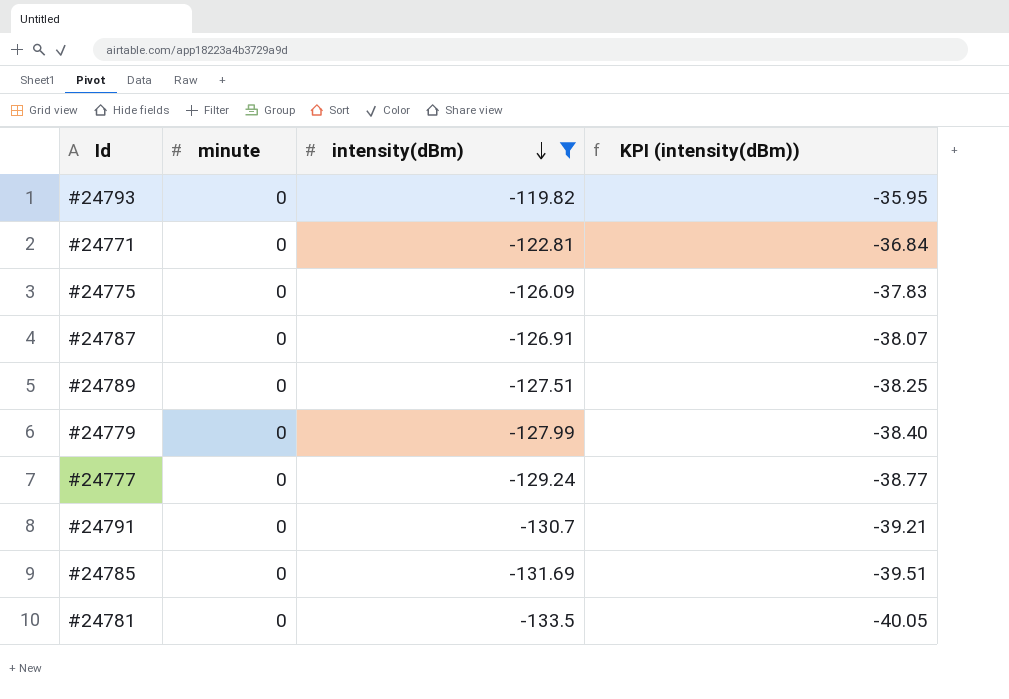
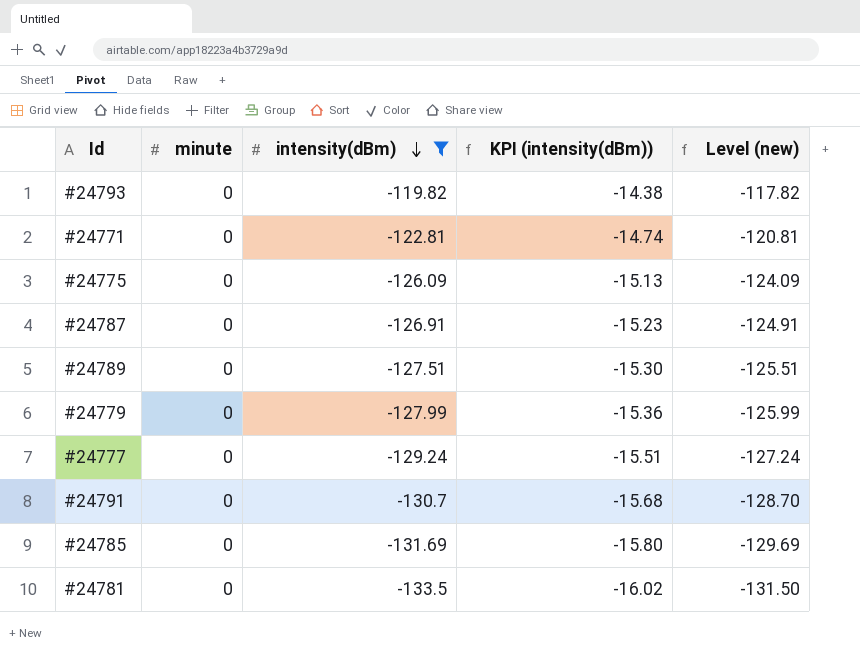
column KPI (intensity(dBm)) | formula: [intensity(dBm)] * 0.3 -> [intensity(dBm)] * 0.12
column Level (new) | formula: none -> [intensity(dBm)] + 2

